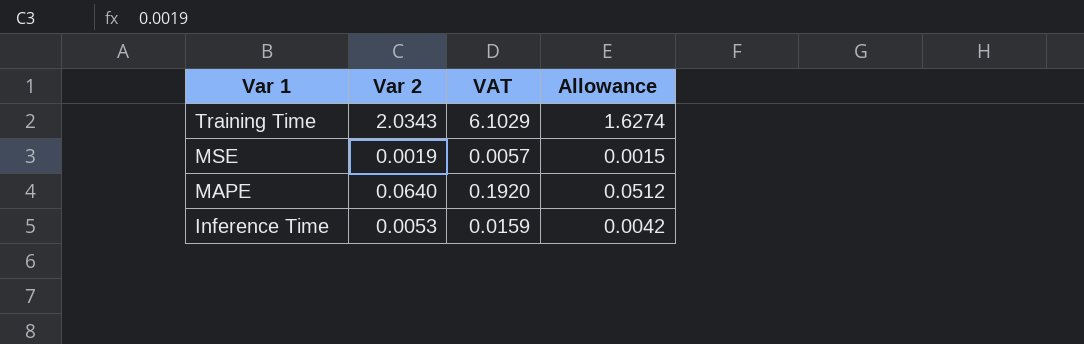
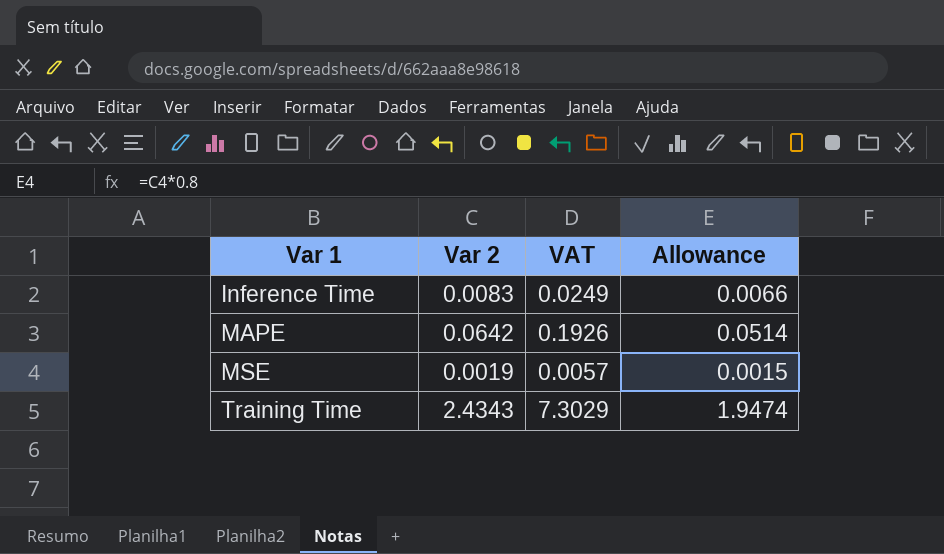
row order: Var 1 descending -> Var 1 ascending
Inference Time | Var 2: 0.0053 -> 0.0083
Inference Time | VAT: 0.0159 -> 0.0249
Inference Time | Allowance: 0.0042 -> 0.0066
MAPE | Var 2: 0.0640 -> 0.0642
MAPE | VAT: 0.1920 -> 0.1926
MAPE | Allowance: 0.0512 -> 0.0514
Training Time | Var 2: 2.0343 -> 2.4343
Training Time | VAT: 6.1029 -> 7.3029
Training Time | Allowance: 1.6274 -> 1.9474

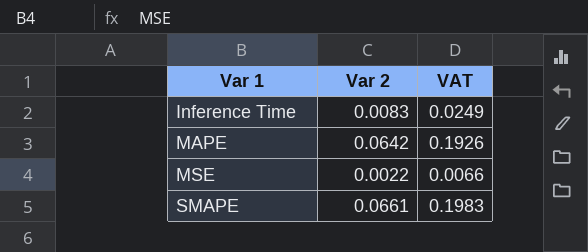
column Allowance | formula: [Var 2] * 0.8 -> none
row Training Time: 2.4343 | 7.3029 | 1.9474 -> none
MSE | Var 2: 0.0019 -> 0.0022
MSE | VAT: 0.0057 -> 0.0066
row SMAPE: none -> 0.0661 | 0.1983

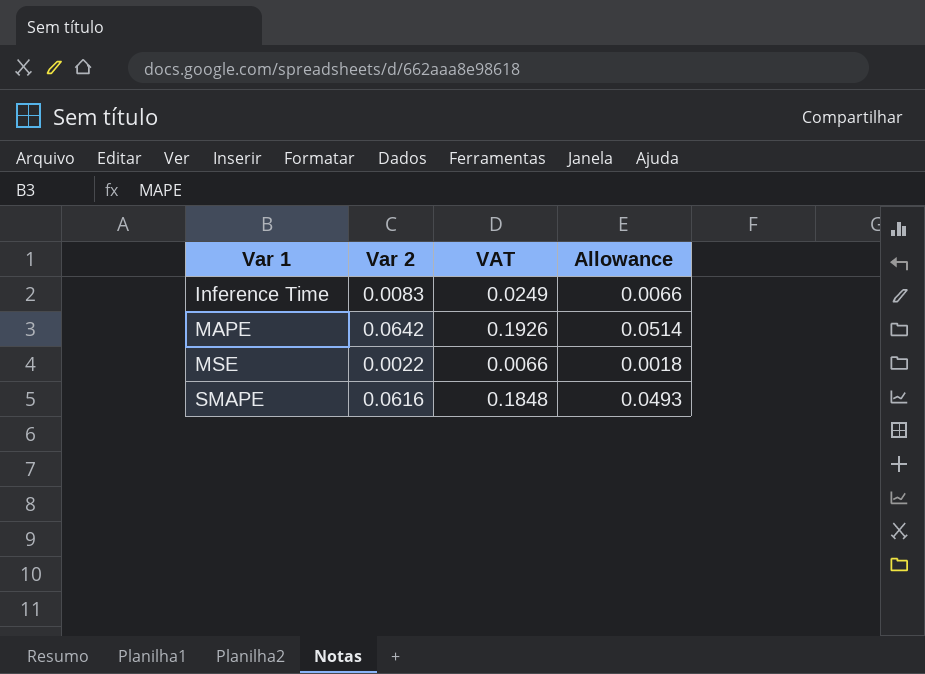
column Allowance | formula: none -> [Var 2] * 0.8
SMAPE | Var 2: 0.0661 -> 0.0616
SMAPE | VAT: 0.1983 -> 0.1848

